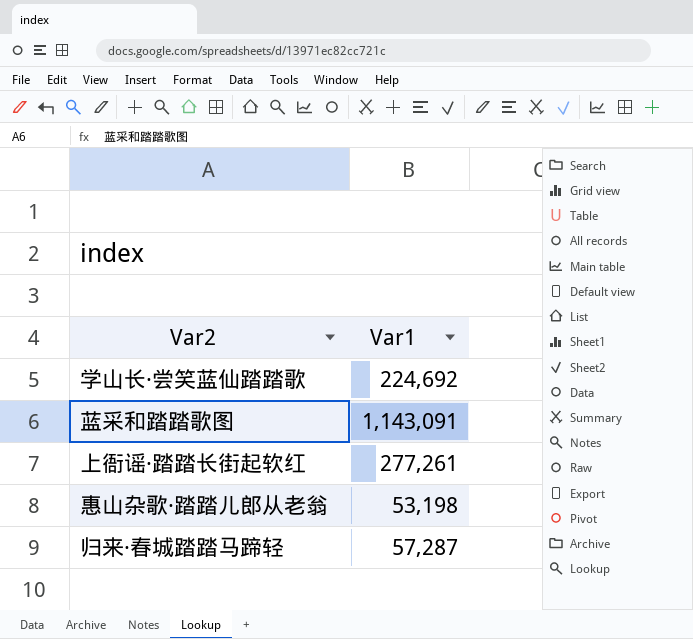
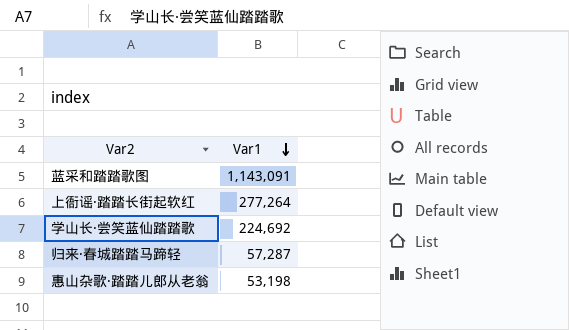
row order: none -> Var1 descending
上衙谣·踏踏长街起软红 | Var1: 277,261 -> 277,264

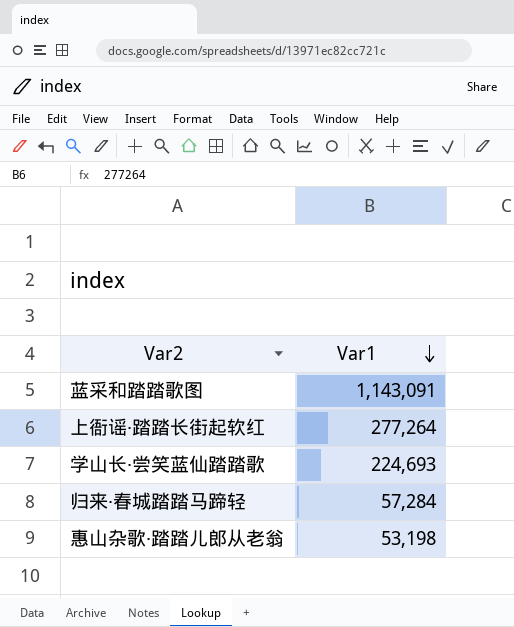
学山长·尝笑蓝仙踏踏歌 | Var1: 224,692 -> 224,693
归来·春城踏踏马蹄轻 | Var1: 57,287 -> 57,284

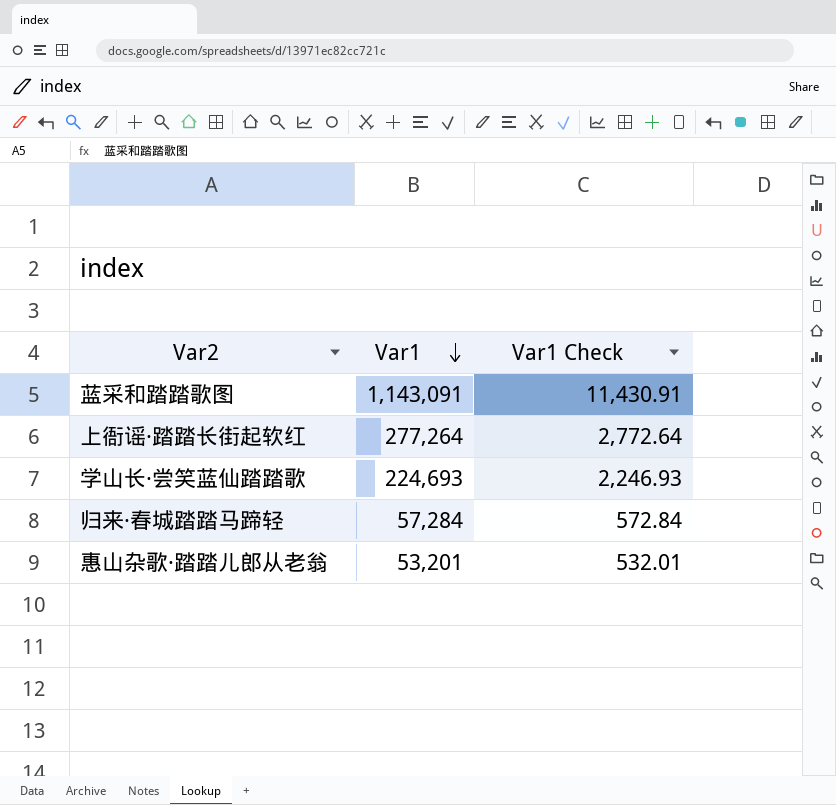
column Var1 Check | formula: none -> [Var1] * 0.01
惠山杂歌·踏踏儿郎从老翁 | Var1: 53,198 -> 53,201

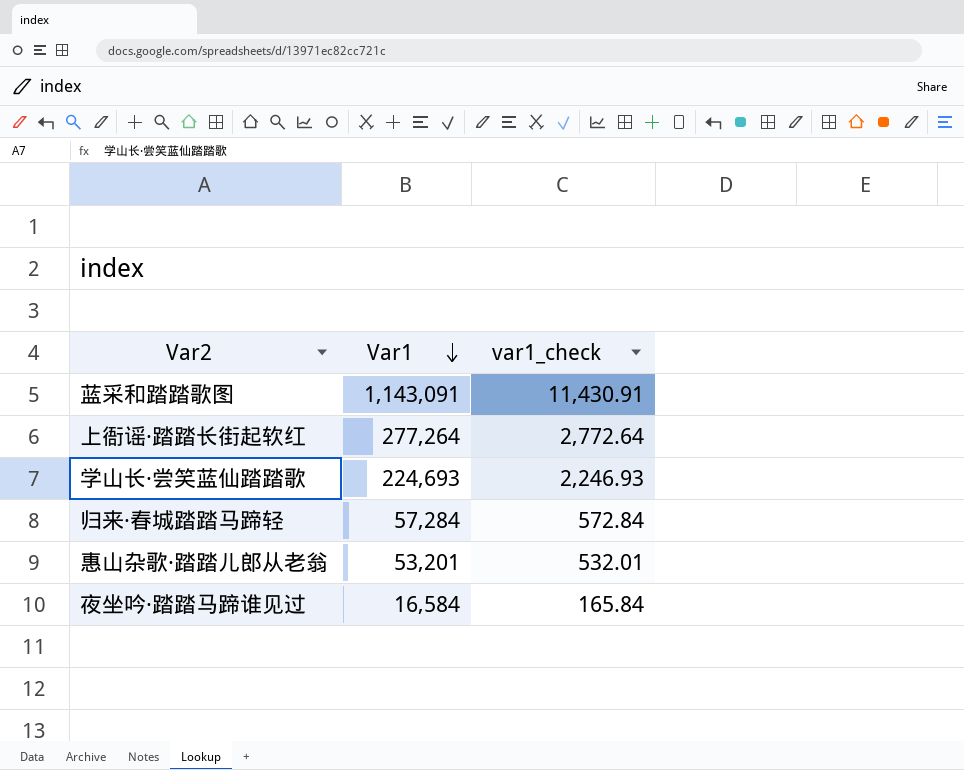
column name: Var1 Check -> var1_check
row 夜坐吟·踏踏马蹄谁见过: none -> 16,584 | 165.84

